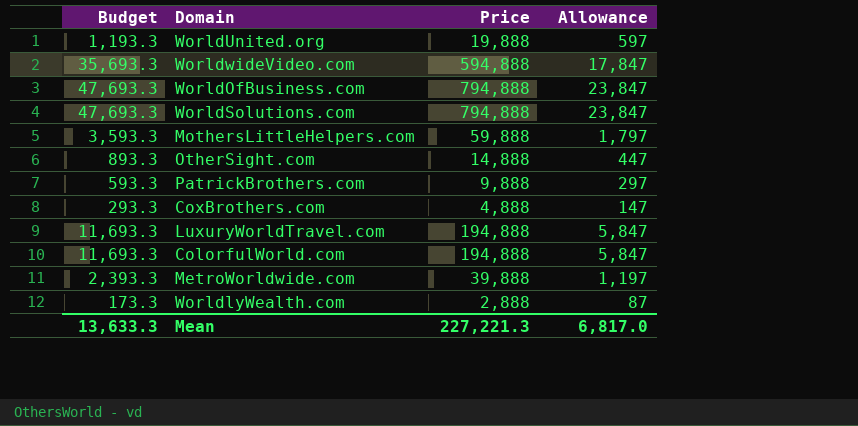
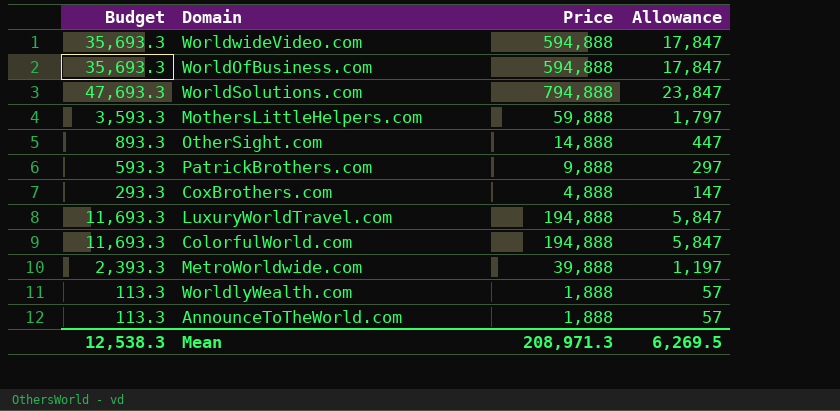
row WorldUnited.org: 1,193.3 | 19,888 | 597 -> none
WorldOfBusiness.com | Budget: 47,693.3 -> 35,693.3
WorldOfBusiness.com | Price: 794,888 -> 594,888
WorldOfBusiness.com | Allowance: 23,847 -> 17,847
WorldlyWealth.com | Budget: 173.3 -> 113.3
WorldlyWealth.com | Price: 2,888 -> 1,888
WorldlyWealth.com | Allowance: 87 -> 57
row AnnounceToTheWorld.com: none -> 113.3 | 1,888 | 57
Mean | Budget: 13,633.3 -> 12,538.3
Mean | Price: 227,221.3 -> 208,971.3
Mean | Allowance: 6,817.0 -> 6,269.5

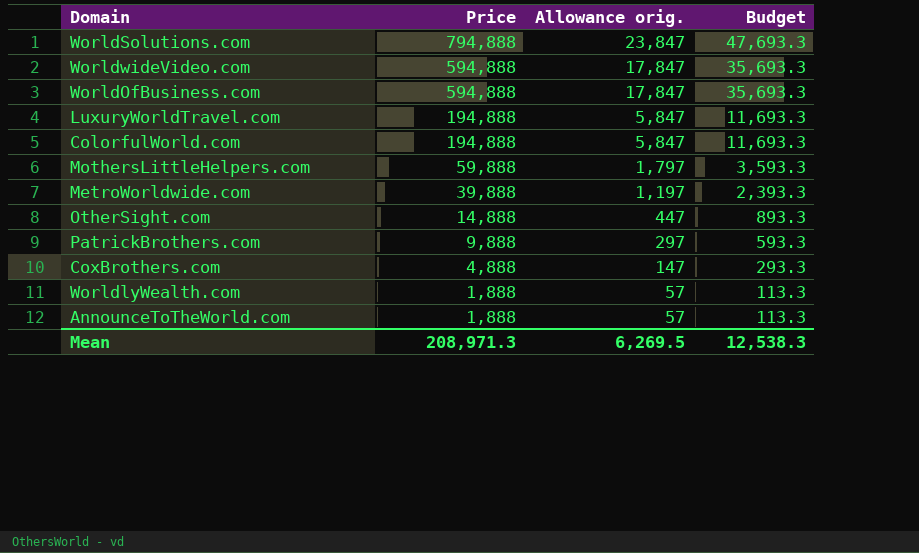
row order: none -> Price descending
column name: Allowance -> Allowance orig.
column Budget | position: 1 -> 4

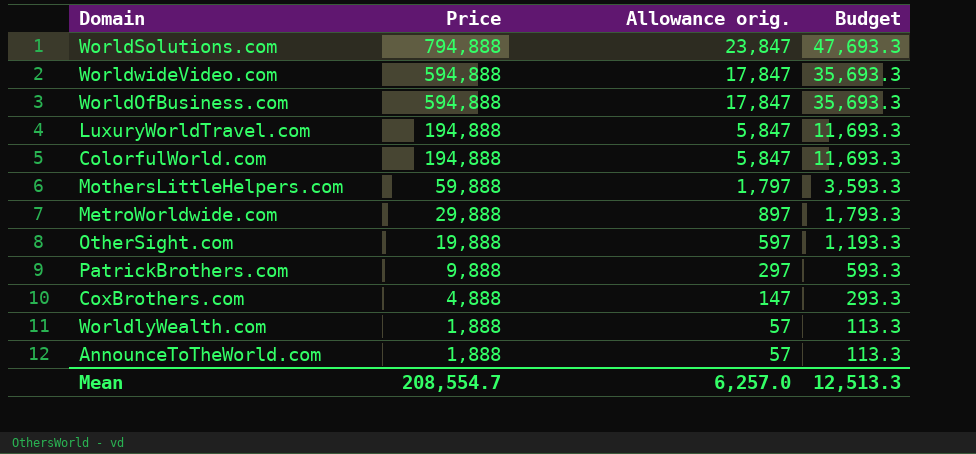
MetroWorldwide.com | Price: 39,888 -> 29,888
MetroWorldwide.com | Allowance orig.: 1,197 -> 897
MetroWorldwide.com | Budget: 2,393.3 -> 1,793.3
OtherSight.com | Price: 14,888 -> 19,888
OtherSight.com | Allowance orig.: 447 -> 597
OtherSight.com | Budget: 893.3 -> 1,193.3
Mean | Price: 208,971.3 -> 208,554.7
Mean | Allowance orig.: 6,269.5 -> 6,257.0
Mean | Budget: 12,538.3 -> 12,513.3

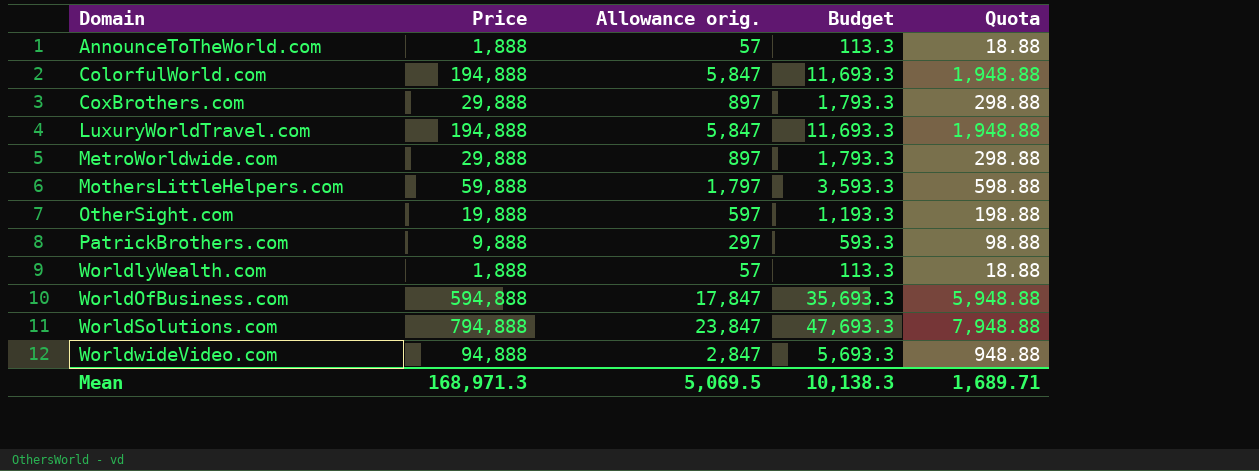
row order: Price descending -> Domain ascending
column Quota | formula: none -> [Price] * 0.01
CoxBrothers.com | Price: 4,888 -> 29,888
CoxBrothers.com | Allowance orig.: 147 -> 897
CoxBrothers.com | Budget: 293.3 -> 1,793.3
WorldwideVideo.com | Price: 594,888 -> 94,888
WorldwideVideo.com | Allowance orig.: 17,847 -> 2,847
WorldwideVideo.com | Budget: 35,693.3 -> 5,693.3
Mean | Price: 208,554.7 -> 168,971.3
Mean | Allowance orig.: 6,257.0 -> 5,069.5
Mean | Budget: 12,513.3 -> 10,138.3

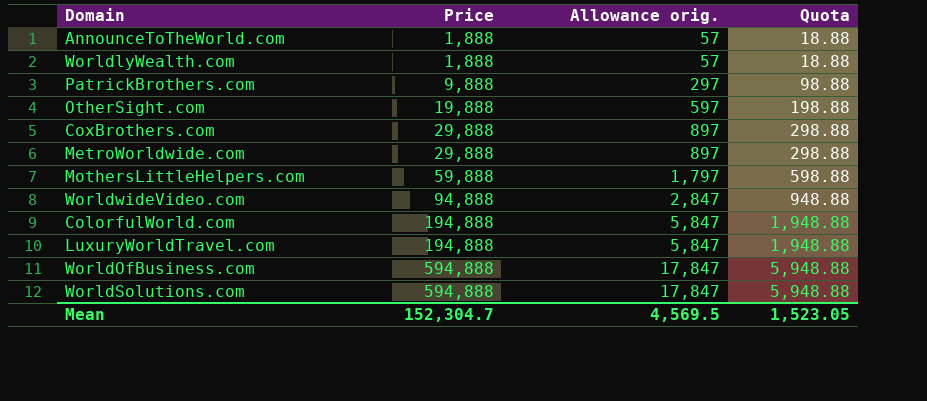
row order: Domain ascending -> Price ascending
column Budget | formula: [Price] * 0.06 -> none
WorldSolutions.com | Price: 794,888 -> 594,888
WorldSolutions.com | Allowance orig.: 23,847 -> 17,847
WorldSolutions.com | Quota: 7,948.88 -> 5,948.88
Mean | Price: 168,971.3 -> 152,304.7
Mean | Allowance orig.: 5,069.5 -> 4,569.5
Mean | Quota: 1,689.71 -> 1,523.05

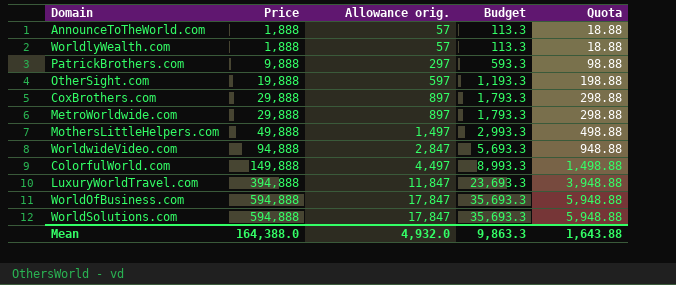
column Budget | formula: none -> [Price] * 0.06
MothersLittleHelpers.com | Price: 59,888 -> 49,888
MothersLittleHelpers.com | Allowance orig.: 1,797 -> 1,497
MothersLittleHelpers.com | Quota: 598.88 -> 498.88
ColorfulWorld.com | Price: 194,888 -> 149,888
ColorfulWorld.com | Allowance orig.: 5,847 -> 4,497
ColorfulWorld.com | Quota: 1,948.88 -> 1,498.88
LuxuryWorldTravel.com | Price: 194,888 -> 394,888
LuxuryWorldTravel.com | Allowance orig.: 5,847 -> 11,847
LuxuryWorldTravel.com | Quota: 1,948.88 -> 3,948.88
Mean | Price: 152,304.7 -> 164,388.0
Mean | Allowance orig.: 4,569.5 -> 4,932.0
Mean | Quota: 1,523.05 -> 1,643.88

